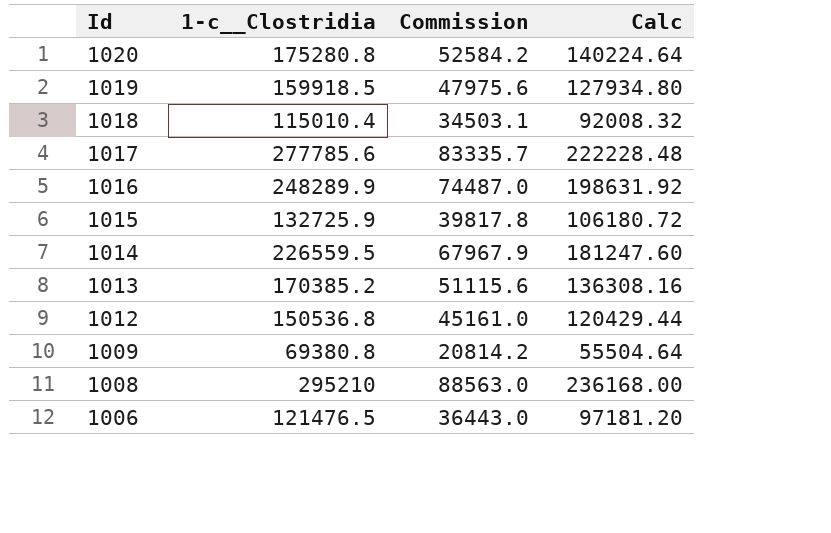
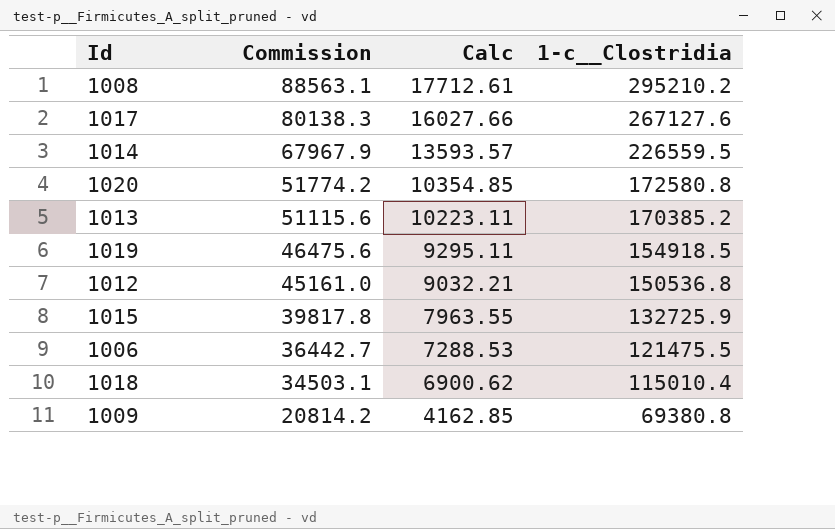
row order: Id descending -> Commission descending
column Calc | formula: [1-c__Clostridia] * 0.8 -> [1-c__Clostridia] * 0.06
column 1-c__Clostridia | position: 2 -> 4
row 1016: 248289.9 | 74487.0 | 198631.92 -> none
1008 | Commission: 88563.0 -> 88563.1
1008 | 1-c__Clostridia: 295210 -> 295210.2
1017 | Commission: 83335.7 -> 80138.3
1017 | 1-c__Clostridia: 277785.6 -> 267127.6
1020 | Commission: 52584.2 -> 51774.2
1020 | 1-c__Clostridia: 175280.8 -> 172580.8
1019 | Commission: 47975.6 -> 46475.6
1019 | 1-c__Clostridia: 159918.5 -> 154918.5
1006 | Commission: 36443.0 -> 36442.7
1006 | 1-c__Clostridia: 121476.5 -> 121475.5

